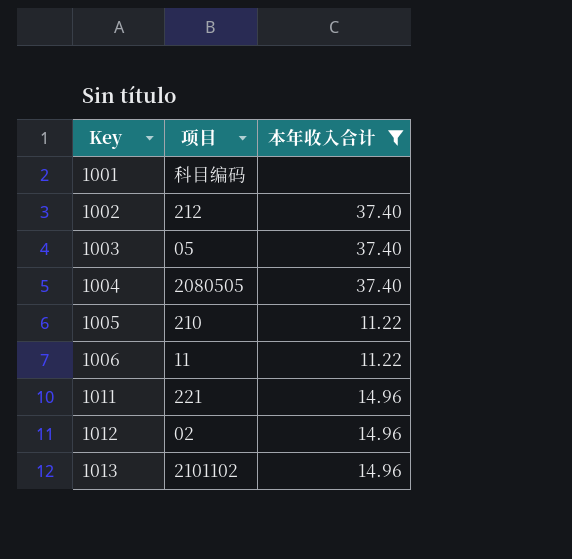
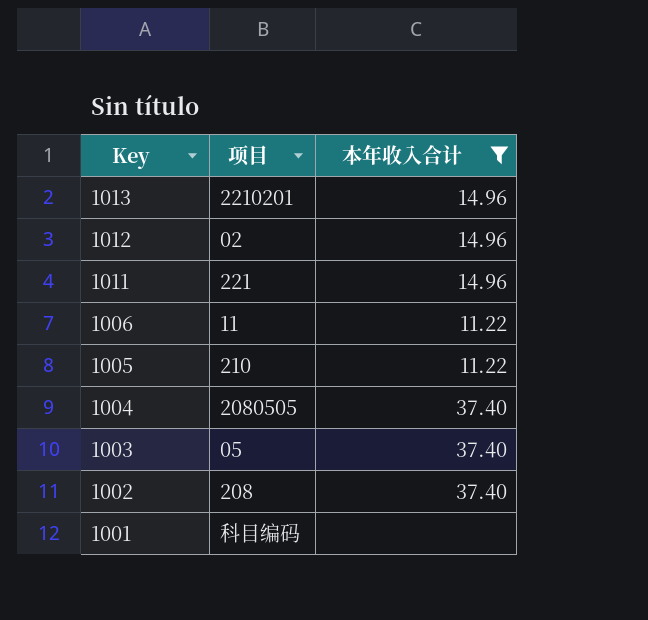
row order: Key ascending -> Key descending
1013 | 项目: 2101102 -> 2210201
1002 | 项目: 212 -> 208

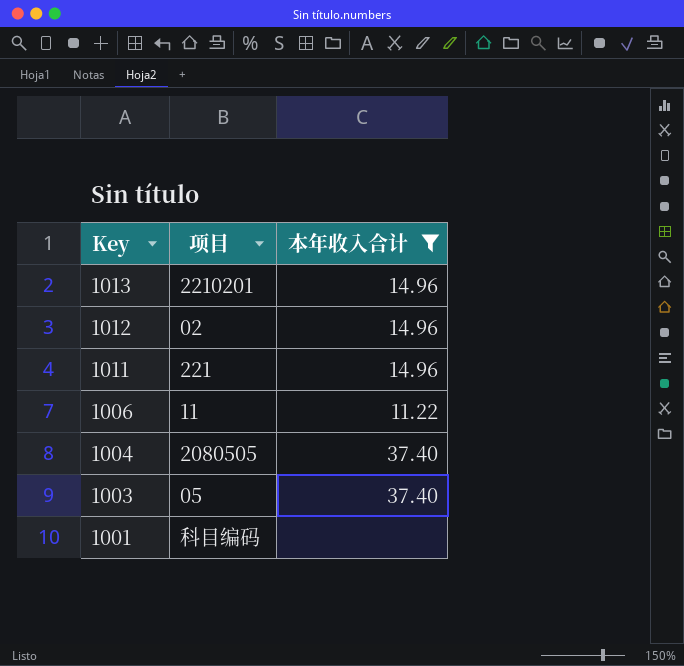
row 1005: 210 | 11.22 -> none
row 1002: 208 | 37.40 -> none

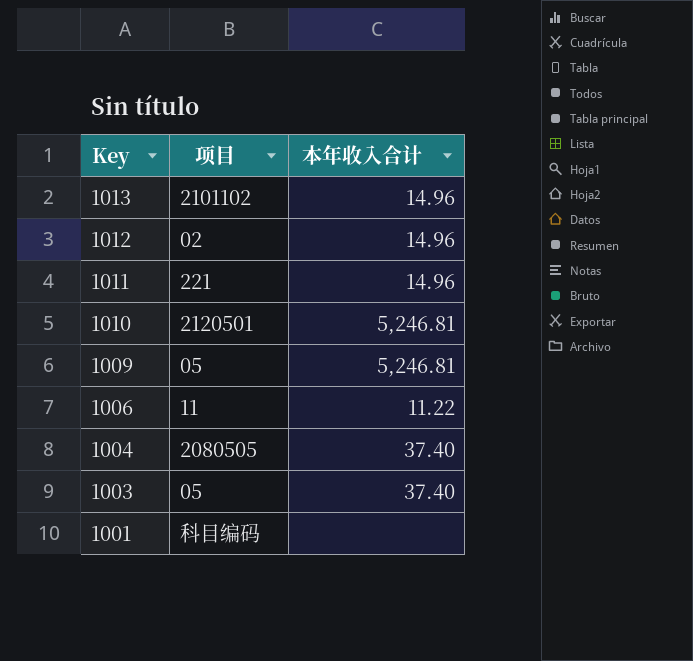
filter: 本年收入合计 != 5,246.81 -> none
1013 | 项目: 2210201 -> 2101102

